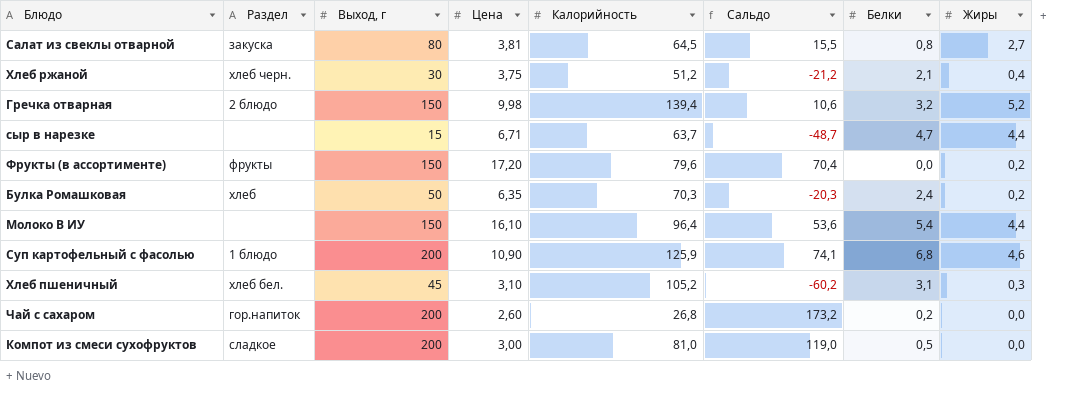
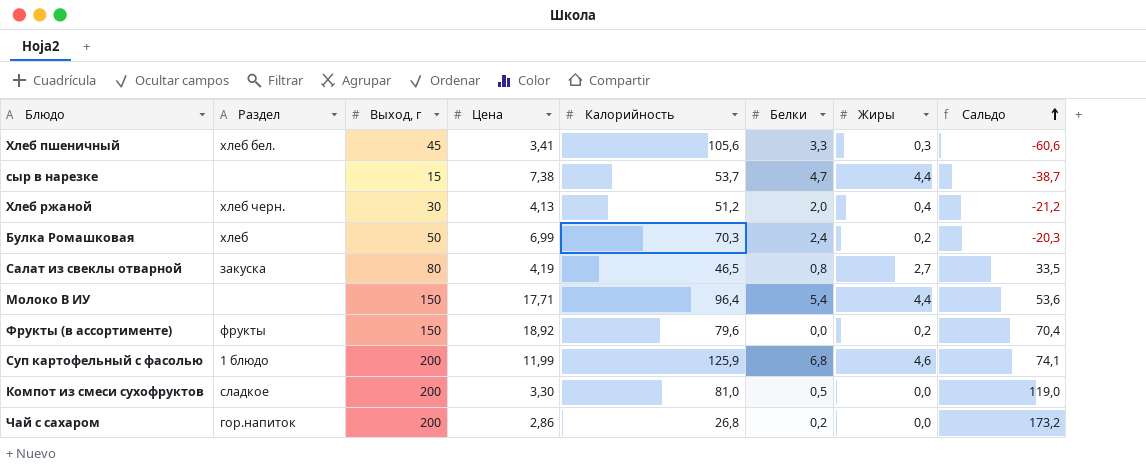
row order: none -> Сальдо ascending
column Сальдо | position: 6 -> 8
row Гречка отварная: 2 блюдо | 150 | 9,98 | 139,4 | 10,6 | 3,2 | 5,2 -> none
Хлеб пшеничный | Цена: 3,10 -> 3,41
Хлеб пшеничный | Калорийность: 105,2 -> 105,6
Хлеб пшеничный | Белки: 3,1 -> 3,3
Хлеб пшеничный | Сальдо: -60,2 -> -60,6
сыр в нарезке | Цена: 6,71 -> 7,38
сыр в нарезке | Калорийность: 63,7 -> 53,7
сыр в нарезке | Сальдо: -48,7 -> -38,7
Хлеб ржаной | Цена: 3,75 -> 4,13
Хлеб ржаной | Белки: 2,1 -> 2,0
Булка Ромашковая | Цена: 6,35 -> 6,99
Салат из свеклы отварной | Цена: 3,81 -> 4,19
Салат из свеклы отварной | Калорийность: 64,5 -> 46,5
Салат из свеклы отварной | Сальдо: 15,5 -> 33,5
Молоко В ИУ | Цена: 16,10 -> 17,71
Фрукты (в ассортименте) | Цена: 17,20 -> 18,92
Суп картофельный с фасолью | Цена: 10,90 -> 11,99
Компот из смеси сухофруктов | Цена: 3,00 -> 3,30
Чай с сахаром | Цена: 2,60 -> 2,86

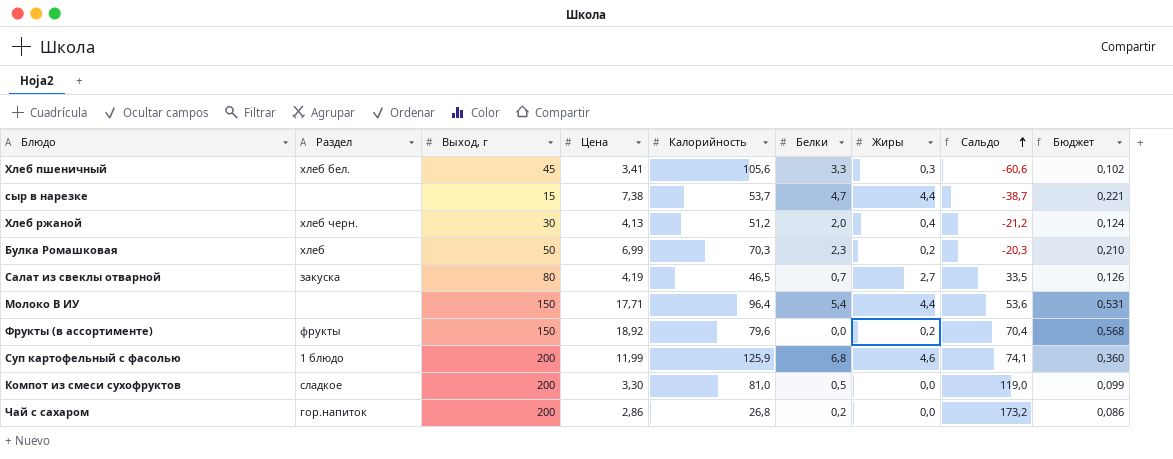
column Бюджет | formula: none -> [Цена] * 0,03
Булка Ромашковая | Белки: 2,4 -> 2,3
Салат из свеклы отварной | Белки: 0,8 -> 0,7

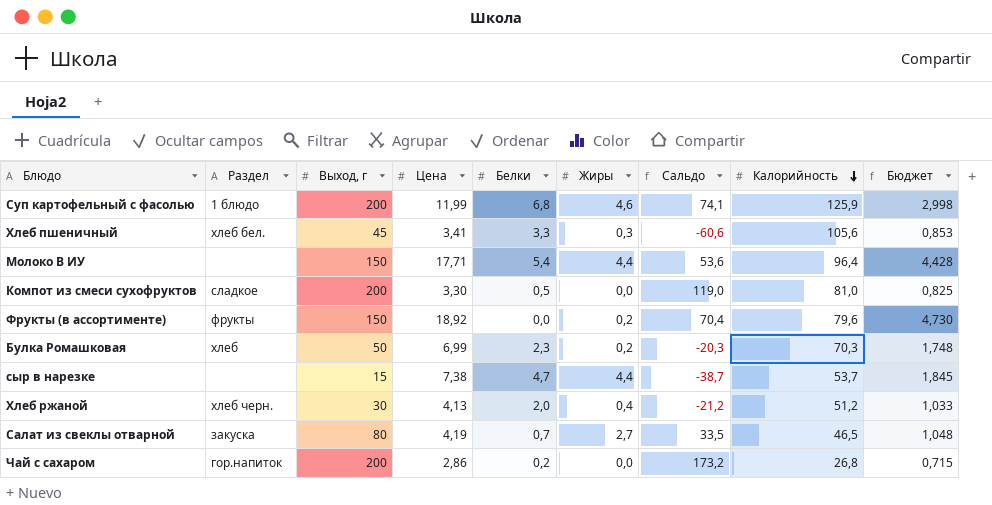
row order: Сальдо ascending -> Калорийность descending
column Калорийность | position: 5 -> 8
column Бюджет | formula: [Цена] * 0,03 -> [Цена] * 0,25

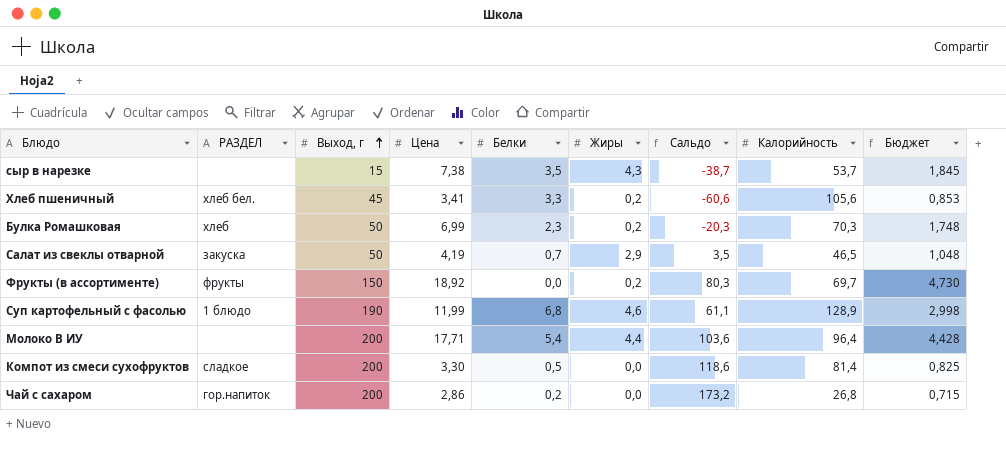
row order: Калорийность descending -> Выход, г ascending
column name: Раздел -> РАЗДЕЛ
row Хлеб ржаной: хлеб черн. | 30 | 4,13 | 2,0 | 0,4 | -21,2 | 51,2 | 1,033 -> none
сыр в нарезке | Белки: 4,7 -> 3,5
сыр в нарезке | Жиры: 4,4 -> 4,3
Хлеб пшеничный | Жиры: 0,3 -> 0,2
Салат из свеклы отварной | Выход, г: 80 -> 50
Салат из свеклы отварной | Жиры: 2,7 -> 2,9
Салат из свеклы отварной | Сальдо: 33,5 -> 3,5
Фрукты (в ассортименте) | Сальдо: 70,4 -> 80,3
Фрукты (в ассортименте) | Калорийность: 79,6 -> 69,7
Суп картофельный с фасолью | Выход, г: 200 -> 190
Суп картофельный с фасолью | Сальдо: 74,1 -> 61,1
Суп картофельный с фасолью | Калорийность: 125,9 -> 128,9
Молоко В ИУ | Выход, г: 150 -> 200
Молоко В ИУ | Сальдо: 53,6 -> 103,6
Компот из смеси сухофруктов | Сальдо: 119,0 -> 118,6
Компот из смеси сухофруктов | Калорийность: 81,0 -> 81,4

